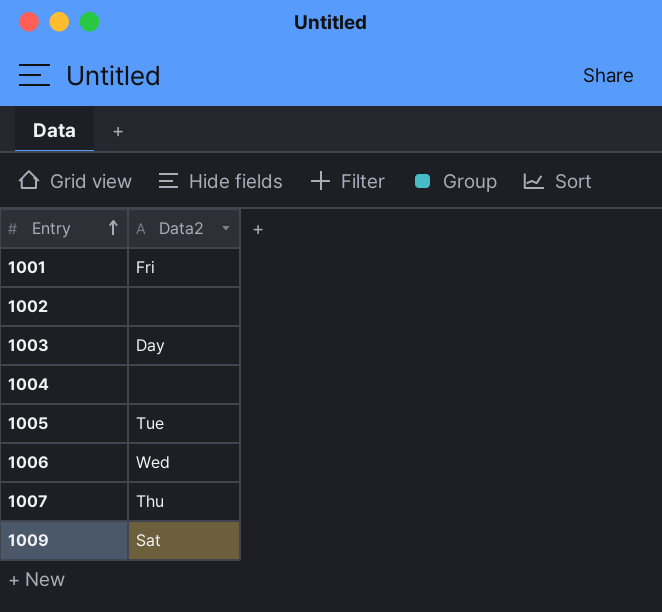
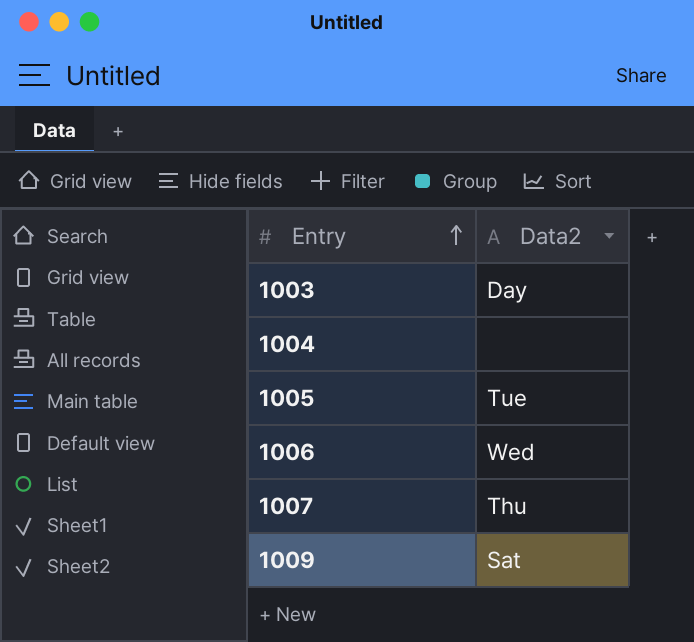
row 1001: Fri -> none
row 1002: none -> none

